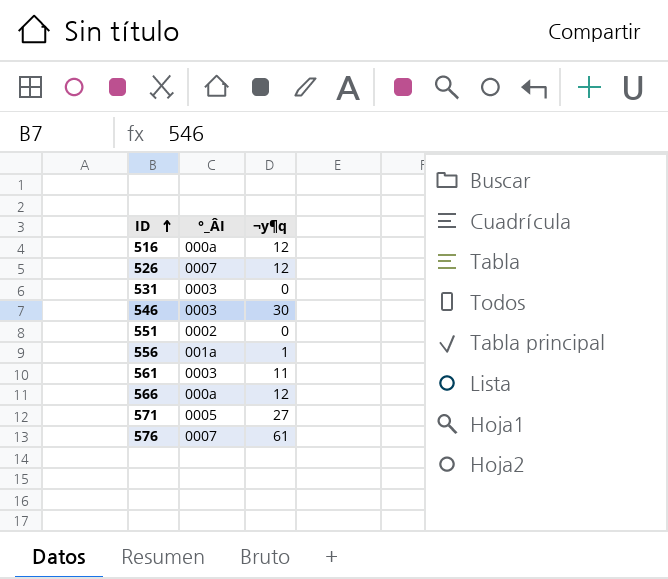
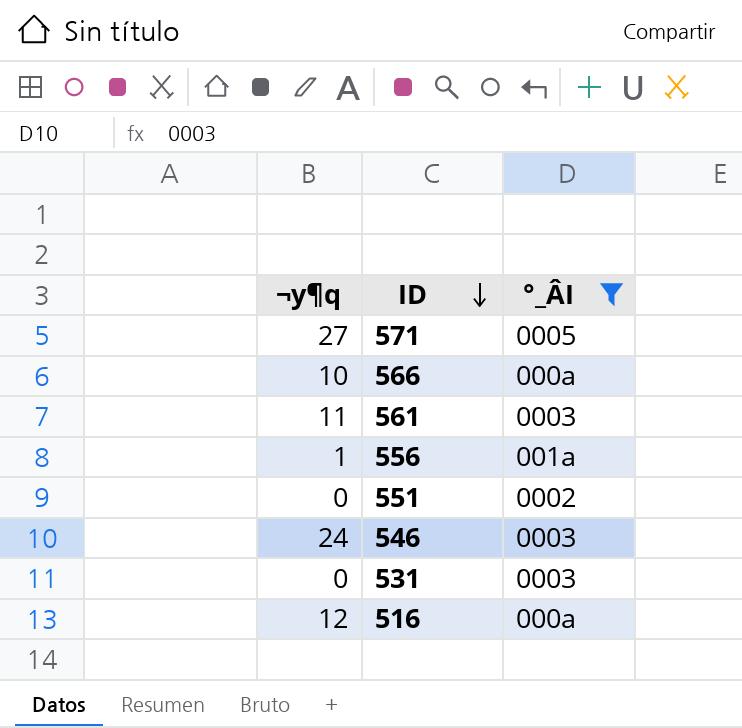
filter: none -> °_ÂI != 0007
row order: ID ascending -> ID descending
column ¬y¶q | position: 3 -> 1
566 | ¬y¶q: 12 -> 10
546 | ¬y¶q: 30 -> 24

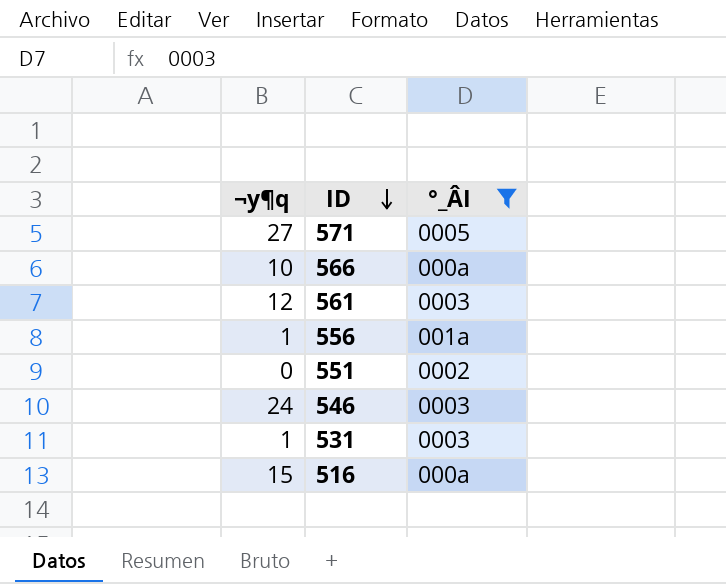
561 | ¬y¶q: 11 -> 12
531 | ¬y¶q: 0 -> 1
516 | ¬y¶q: 12 -> 15

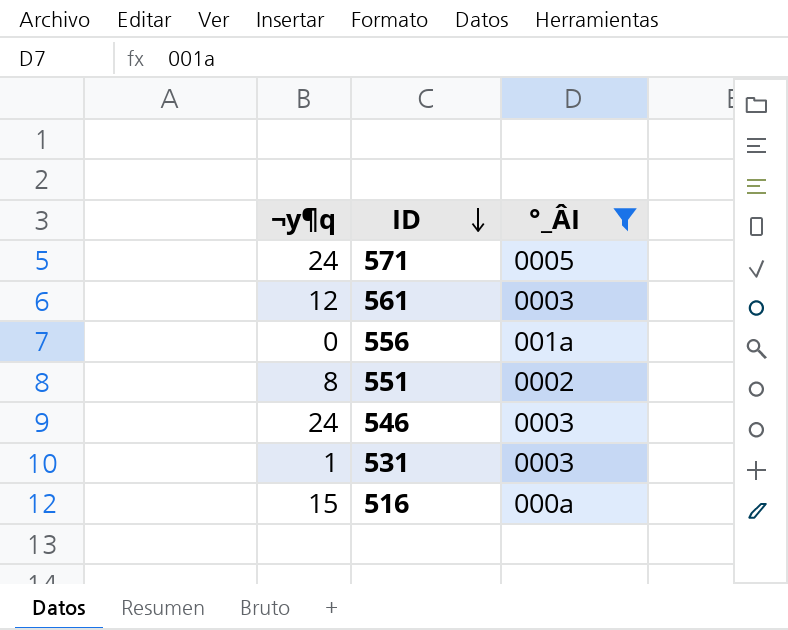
row 566: 10 | 000a -> none
571 | ¬y¶q: 27 -> 24
556 | ¬y¶q: 1 -> 0
551 | ¬y¶q: 0 -> 8

